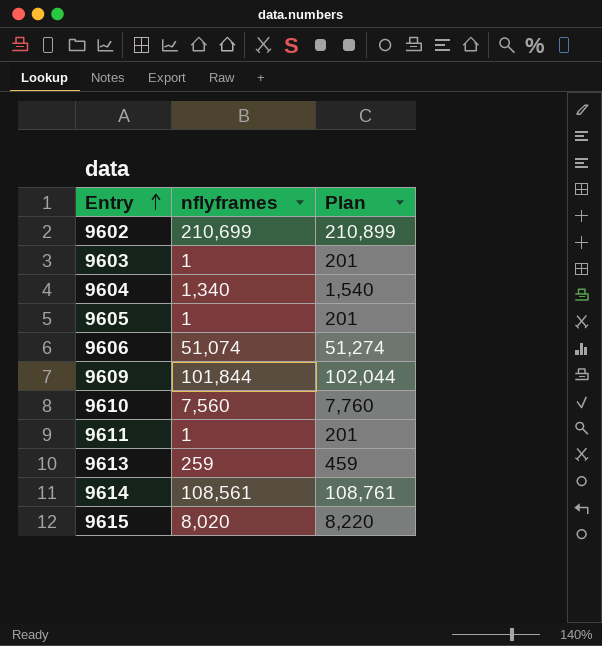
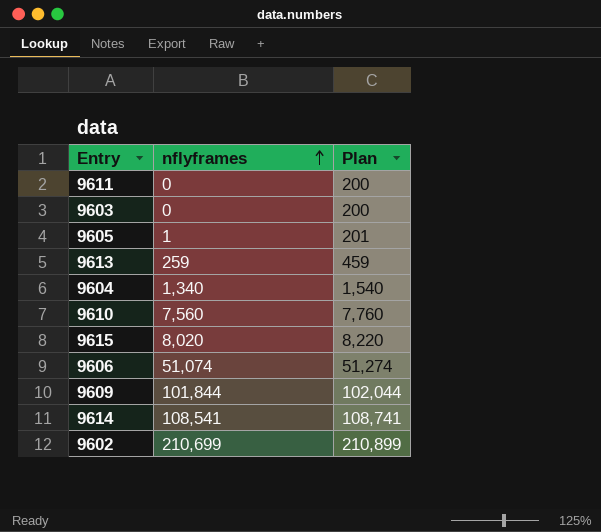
row order: Entry ascending -> nflyframes ascending
9611 | nflyframes: 1 -> 0
9611 | Plan: 201 -> 200
9603 | nflyframes: 1 -> 0
9603 | Plan: 201 -> 200
9614 | nflyframes: 108,561 -> 108,541
9614 | Plan: 108,761 -> 108,741

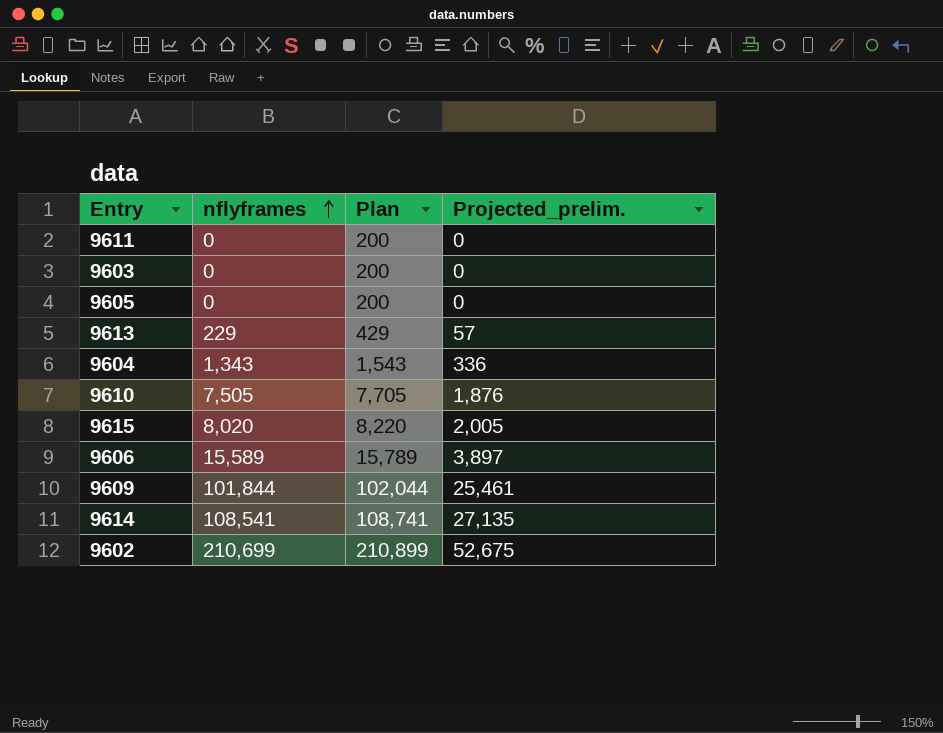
column Projected_prelim. | formula: none -> [nflyframes] * 0.25
9605 | nflyframes: 1 -> 0
9605 | Plan: 201 -> 200
9613 | nflyframes: 259 -> 229
9613 | Plan: 459 -> 429
9604 | nflyframes: 1,340 -> 1,343
9604 | Plan: 1,540 -> 1,543
9610 | nflyframes: 7,560 -> 7,505
9610 | Plan: 7,760 -> 7,705
9606 | nflyframes: 51,074 -> 15,589
9606 | Plan: 51,274 -> 15,789

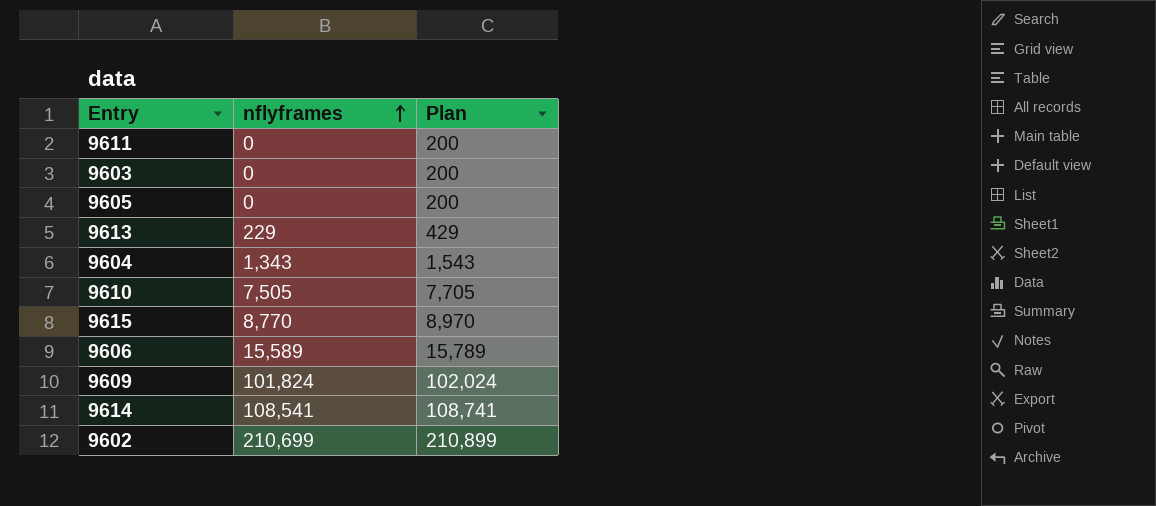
column Projected_prelim. | formula: [nflyframes] * 0.25 -> none
9615 | nflyframes: 8,020 -> 8,770
9615 | Plan: 8,220 -> 8,970
9609 | nflyframes: 101,844 -> 101,824
9609 | Plan: 102,044 -> 102,024

